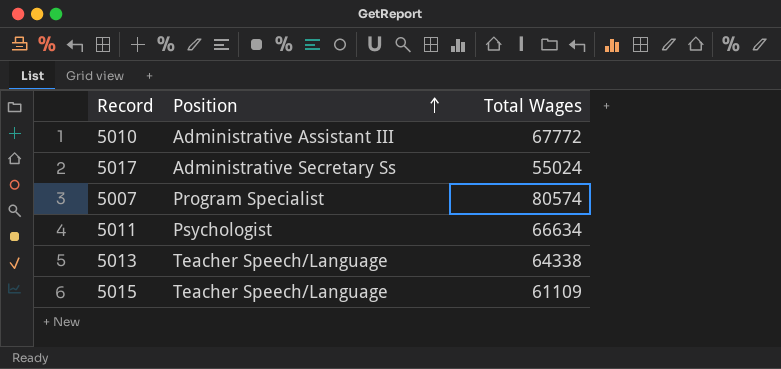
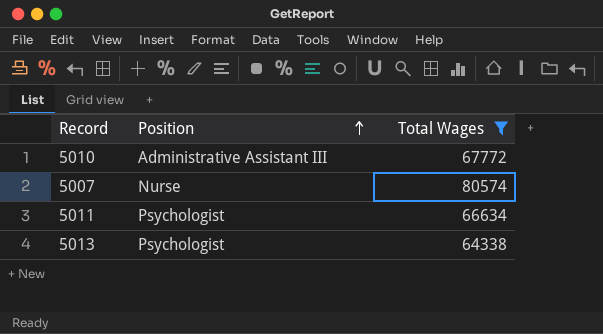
filter: none -> Total Wages >= 64338
5007 | Position: Program Specialist -> Nurse
5013 | Position: Teacher Speech/Language -> Psychologist

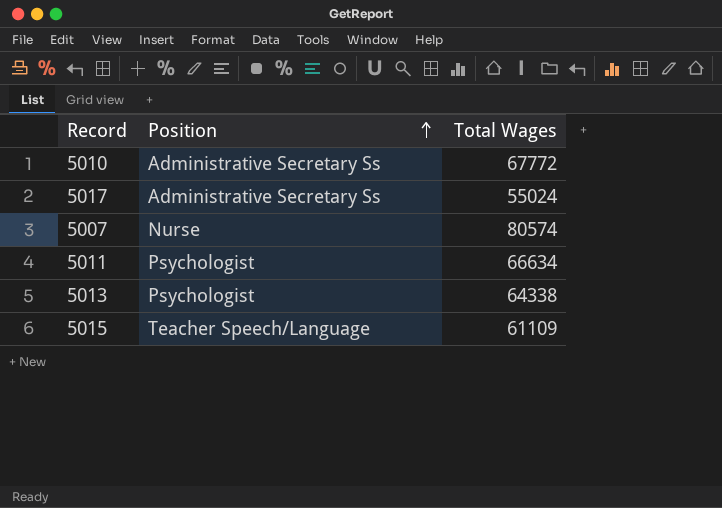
filter: Total Wages >= 64338 -> none
5010 | Position: Administrative Assistant III -> Administrative Secretary Ss

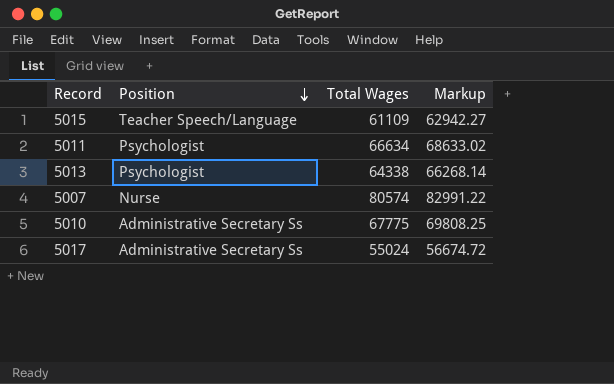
row order: Position ascending -> Position descending
column Markup | formula: none -> [Total Wages] * 1.03
5010 | Total Wages: 67772 -> 67775

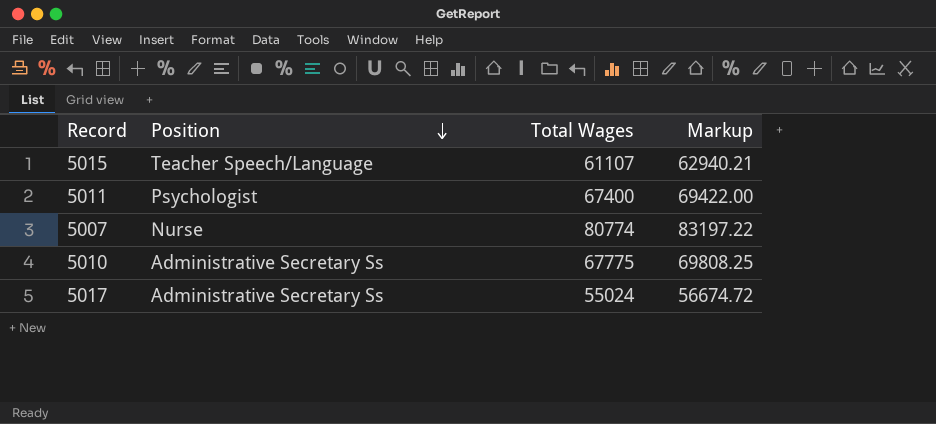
row 5013: Psychologist | 64338 | 66268.14 -> none
5015 | Total Wages: 61109 -> 61107
5015 | Markup: 62942.27 -> 62940.21
5011 | Total Wages: 66634 -> 67400
5011 | Markup: 68633.02 -> 69422.00
5007 | Total Wages: 80574 -> 80774
5007 | Markup: 82991.22 -> 83197.22

